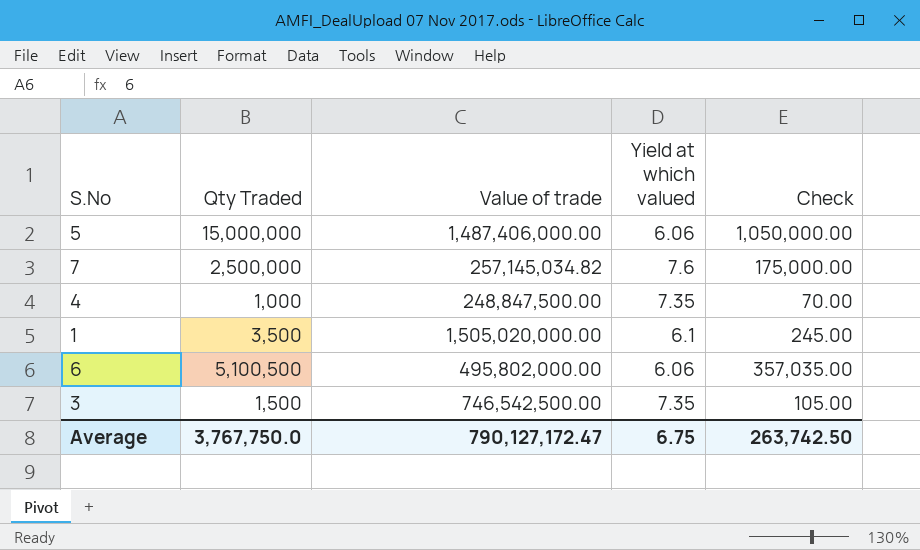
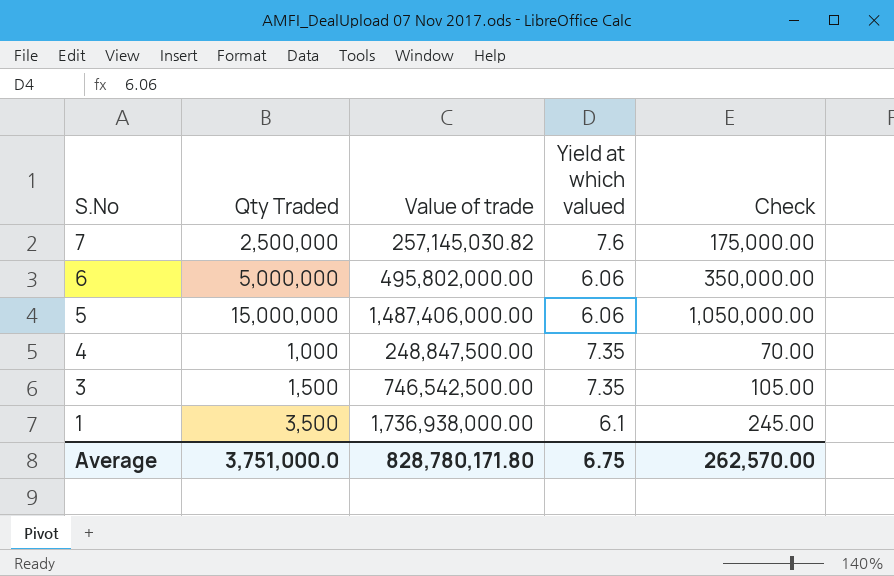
row order: none -> S.No descending
7 | Value of trade: 257,145,034.82 -> 257,145,030.82
6 | Qty Traded: 5,100,500 -> 5,000,000
6 | Check: 357,035.00 -> 350,000.00
1 | Value of trade: 1,505,020,000.00 -> 1,736,938,000.00
Average | Qty Traded: 3,767,750.0 -> 3,751,000.0
Average | Value of trade: 790,127,172.47 -> 828,780,171.80
Average | Check: 263,742.50 -> 262,570.00

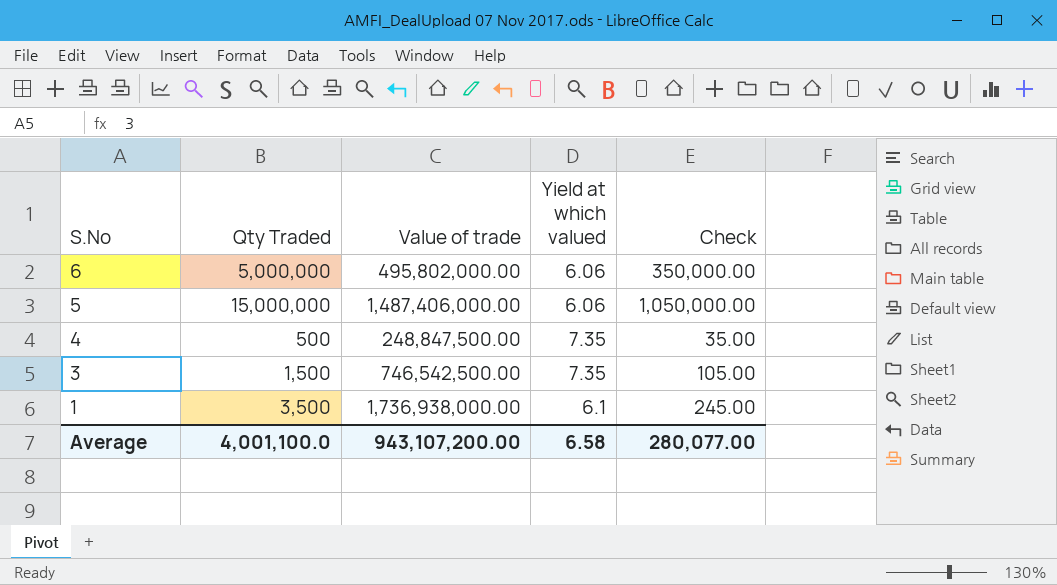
row 7: 2,500,000 | 257,145,030.82 | 7.6 | 175,000.00 -> none
4 | Qty Traded: 1,000 -> 500
4 | Check: 70.00 -> 35.00
Average | Qty Traded: 3,751,000.0 -> 4,001,100.0
Average | Value of trade: 828,780,171.80 -> 943,107,200.00
Average | Yield at which valued: 6.75 -> 6.58
Average | Check: 262,570.00 -> 280,077.00

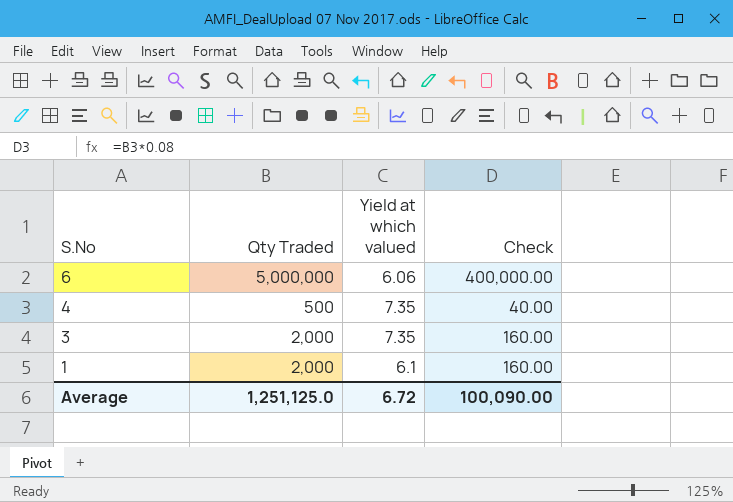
column Value of trade | position: 3 -> none
column Check | formula: [Qty Traded] * 0.07 -> [Qty Traded] * 0.08
row 5: 15,000,000 | 1,487,406,000.00 | 6.06 | 1,050,000.00 -> none
3 | Qty Traded: 1,500 -> 2,000
1 | Qty Traded: 3,500 -> 2,000
Average | Qty Traded: 4,001,100.0 -> 1,251,125.0
Average | Yield at which valued: 6.58 -> 6.72
Average | Check: 280,077.00 -> 100,090.00

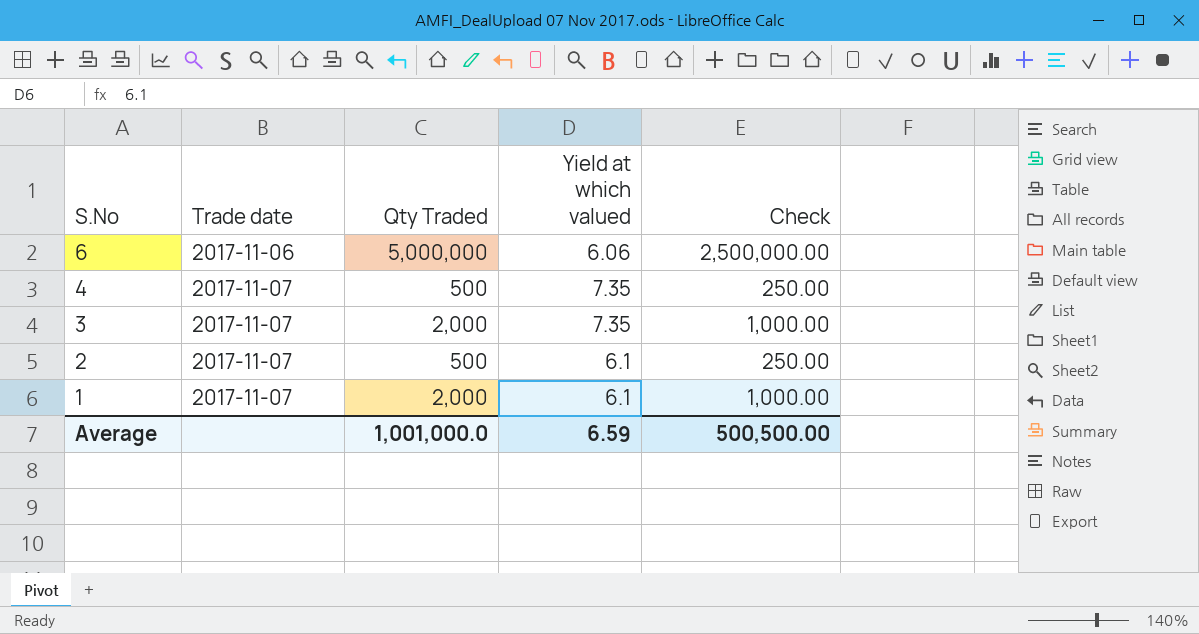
column Trade date | position: none -> 2
column Check | formula: [Qty Traded] * 0.08 -> [Qty Traded] * 0.5
row 2: none -> 2017-11-07 | 500 | 6.1 | 250.00
Average | Qty Traded: 1,251,125.0 -> 1,001,000.0
Average | Yield at which valued: 6.72 -> 6.59
Average | Check: 100,090.00 -> 500,500.00

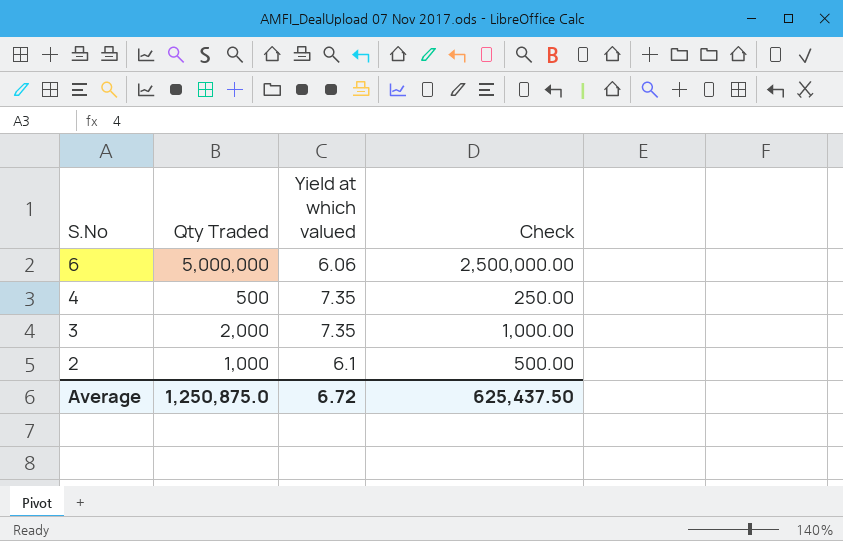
column Trade date | position: 2 -> none
row 1: 2017-11-07 | 2,000 | 6.1 | 1,000.00 -> none
2 | Qty Traded: 500 -> 1,000
2 | Check: 250.00 -> 500.00
Average | Qty Traded: 1,001,000.0 -> 1,250,875.0
Average | Yield at which valued: 6.59 -> 6.72
Average | Check: 500,500.00 -> 625,437.50

